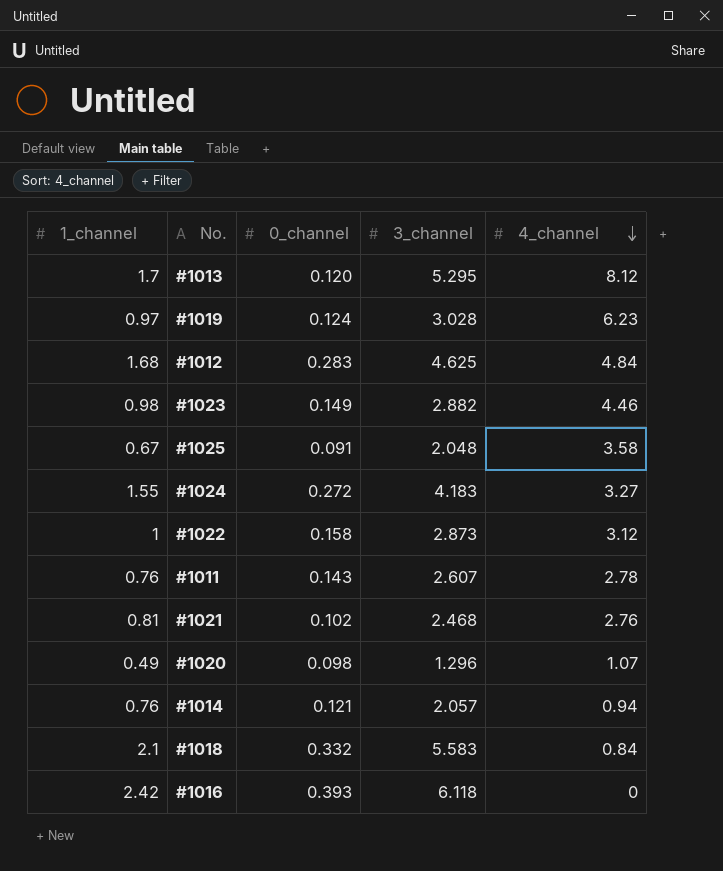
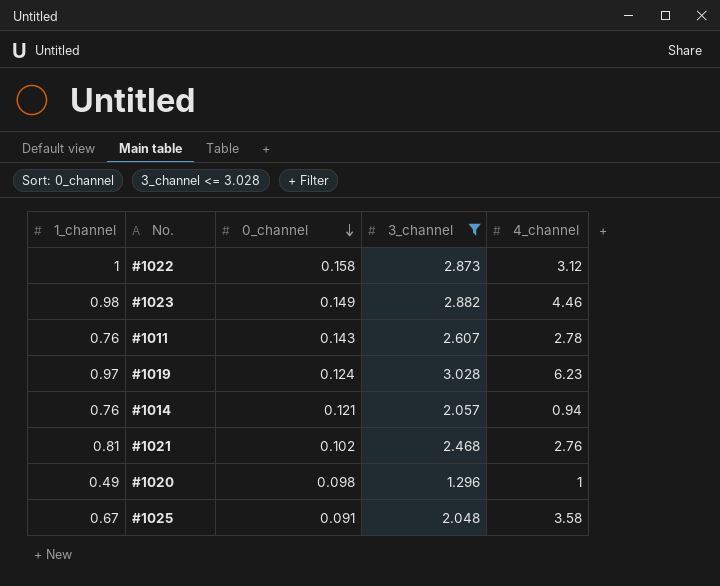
filter: none -> 3_channel <= 3.028
row order: 4_channel descending -> 0_channel descending
#1020 | 4_channel: 1.07 -> 1

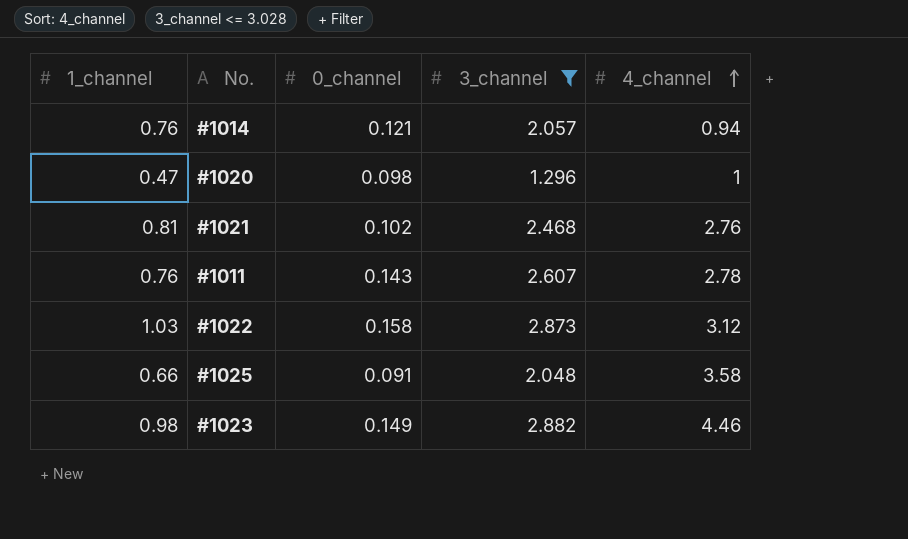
row order: 0_channel descending -> 4_channel ascending
row #1019: 0.97 | 0.124 | 3.028 | 6.23 -> none
#1020 | 1_channel: 0.49 -> 0.47
#1022 | 1_channel: 1 -> 1.03
#1025 | 1_channel: 0.67 -> 0.66

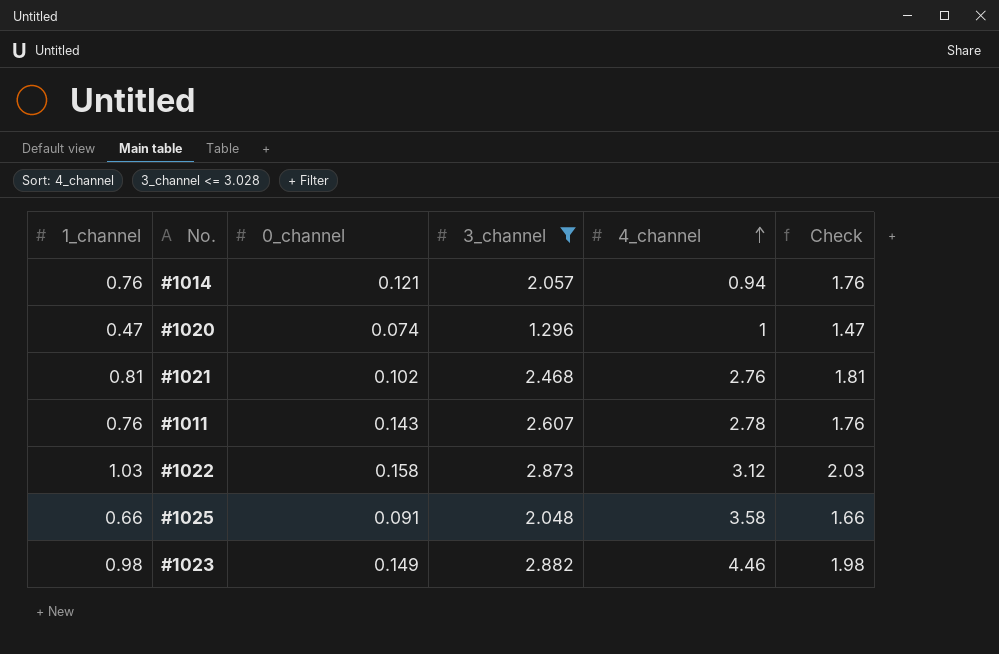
column Check | formula: none -> [1_channel] + 1
#1020 | 0_channel: 0.098 -> 0.074

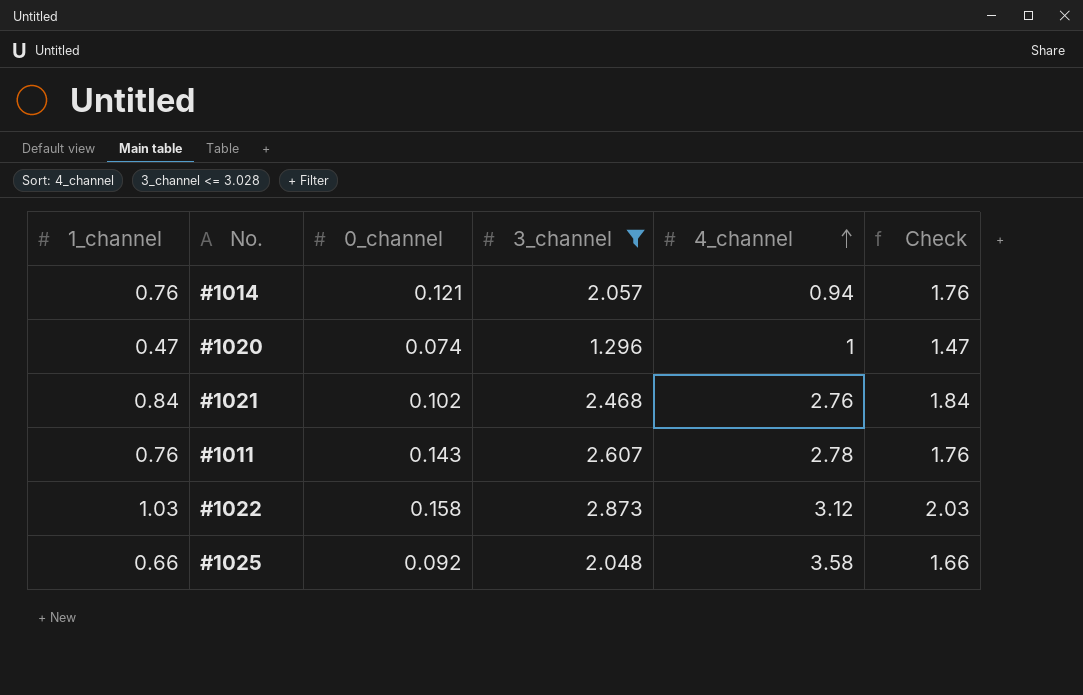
row #1023: 0.98 | 0.149 | 2.882 | 4.46 | 1.98 -> none
#1021 | 1_channel: 0.81 -> 0.84
#1021 | Check: 1.81 -> 1.84
#1025 | 0_channel: 0.091 -> 0.092

